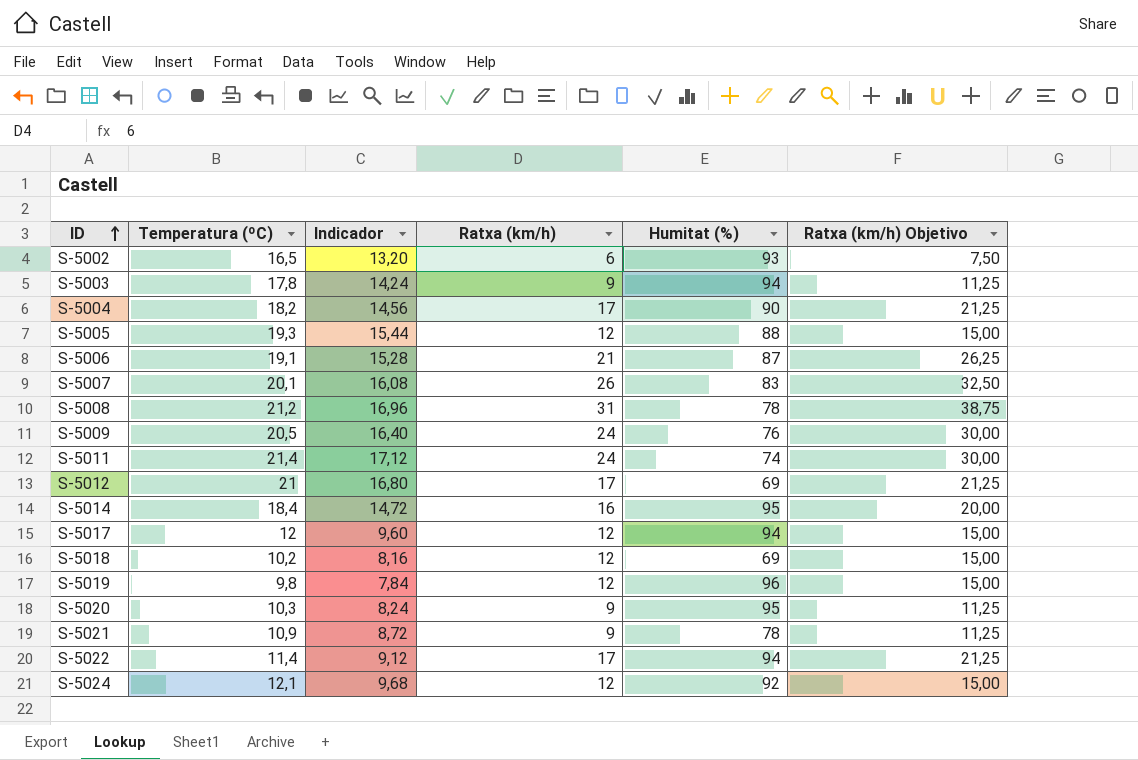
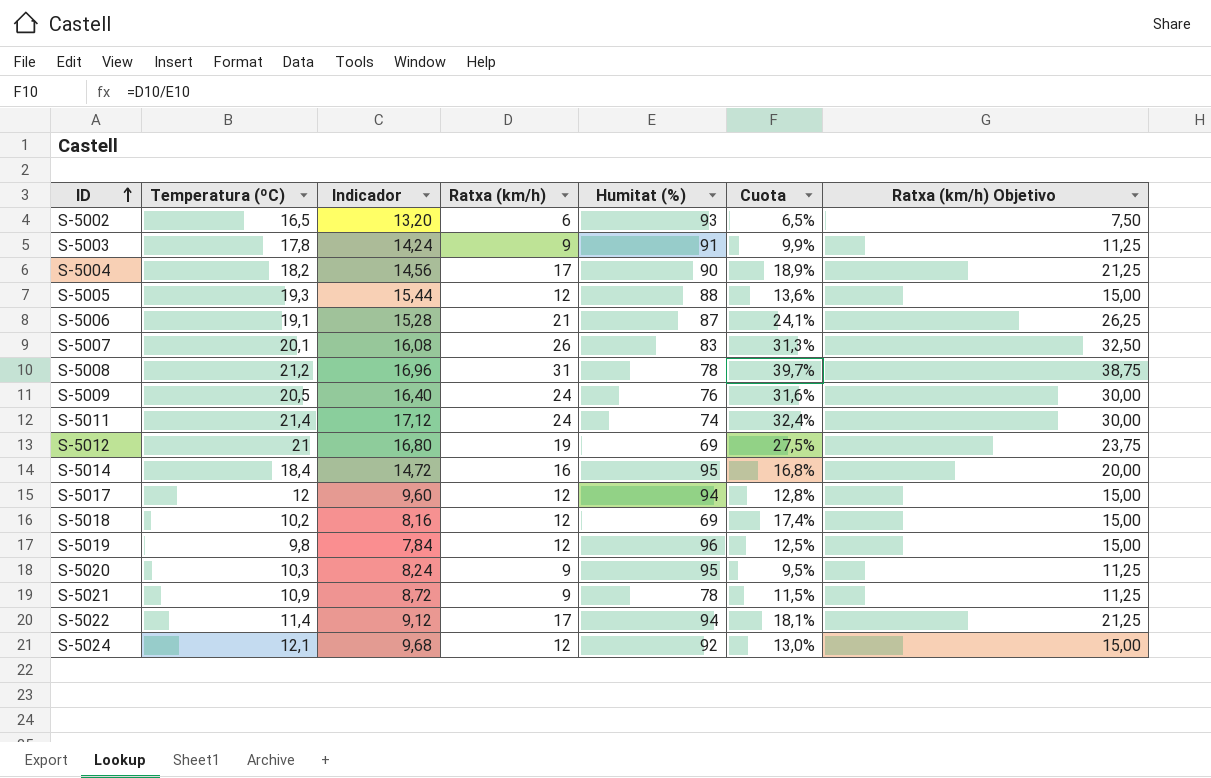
column Cuota | formula: none -> [Ratxa (km/h)] / [Humitat (%)]
S-5003 | Humitat (%): 94 -> 91
S-5012 | Ratxa (km/h): 17 -> 19
S-5012 | Ratxa (km/h) Objetivo: 21,25 -> 23,75

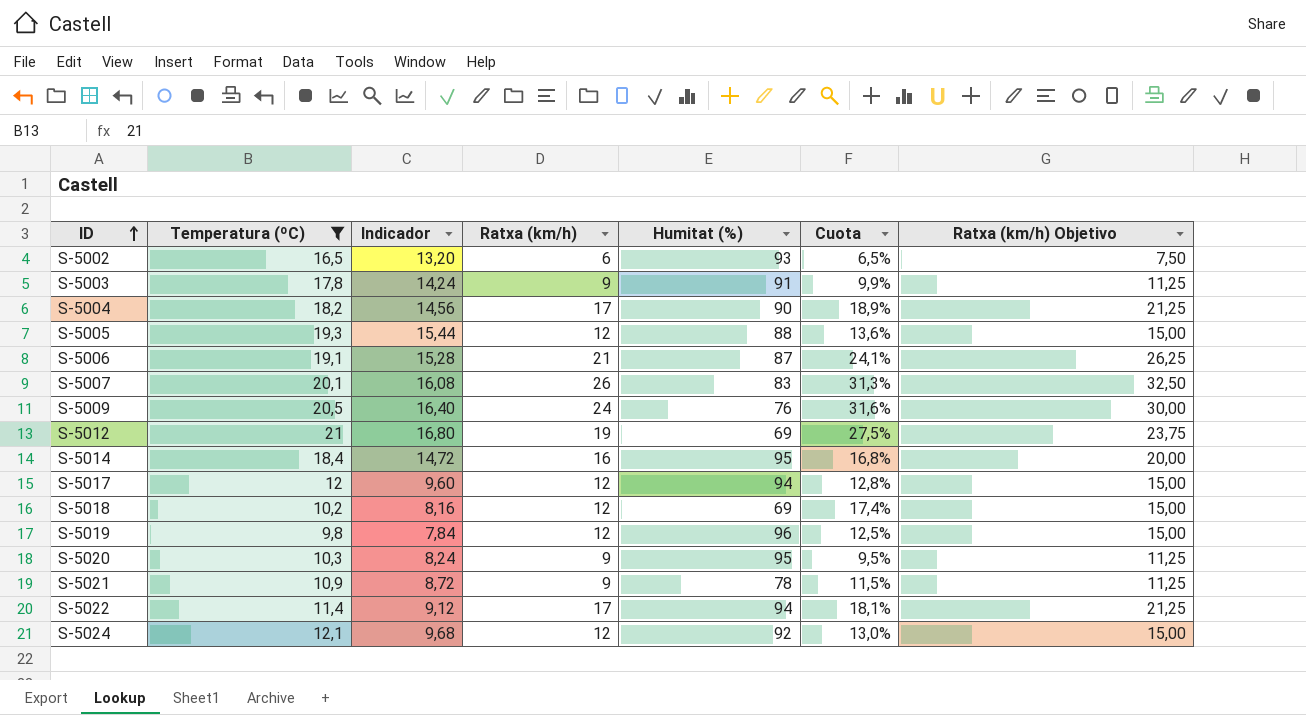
filter: none -> Temperatura (ºC) <= 21

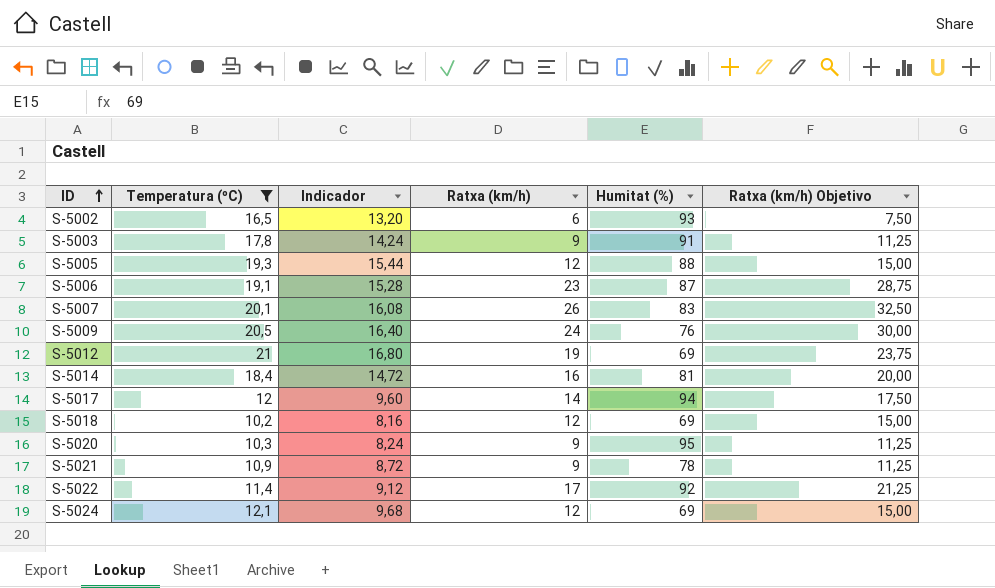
column Cuota | formula: [Ratxa (km/h)] / [Humitat (%)] -> none
row S-5004: 18,2 | 14,56 | 17 | 90 | 18,9% | 21,25 -> none
row S-5019: 9,8 | 7,84 | 12 | 96 | 12,5% | 15,00 -> none
S-5006 | Ratxa (km/h): 21 -> 23
S-5006 | Ratxa (km/h) Objetivo: 26,25 -> 28,75
S-5014 | Humitat (%): 95 -> 81
S-5017 | Ratxa (km/h): 12 -> 14
S-5017 | Ratxa (km/h) Objetivo: 15,00 -> 17,50
S-5022 | Humitat (%): 94 -> 92
S-5024 | Humitat (%): 92 -> 69

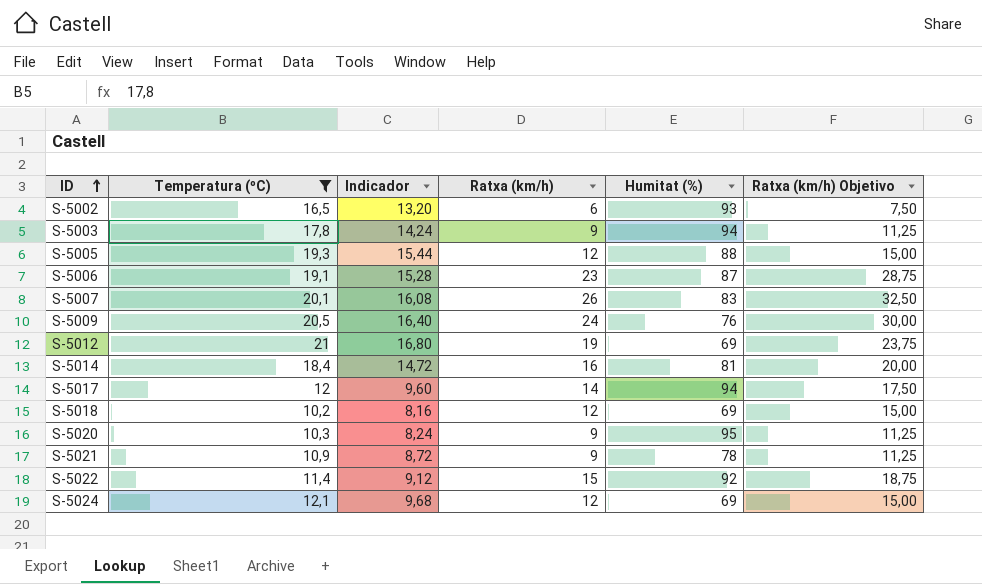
S-5003 | Humitat (%): 91 -> 94
S-5022 | Ratxa (km/h): 17 -> 15
S-5022 | Ratxa (km/h) Objetivo: 21,25 -> 18,75

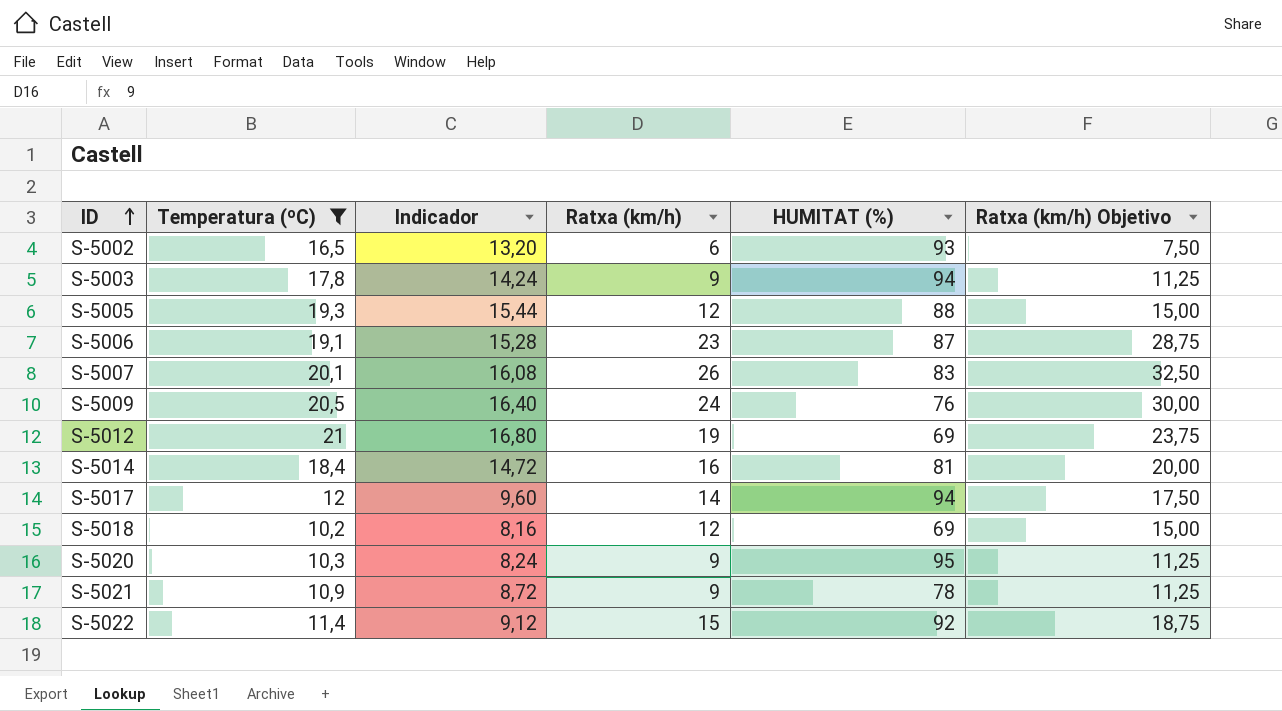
column name: Humitat (%) -> HUMITAT (%)
row S-5024: 12,1 | 9,68 | 12 | 69 | 15,00 -> none

